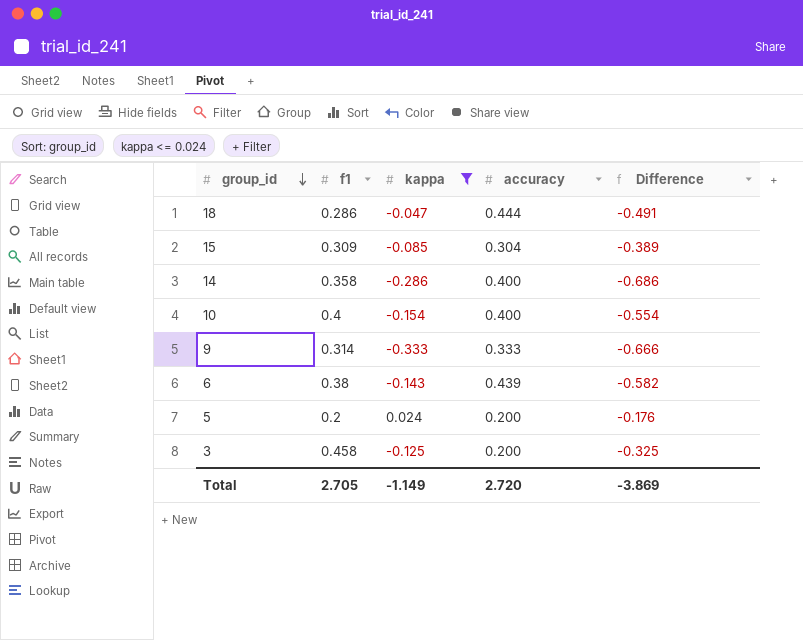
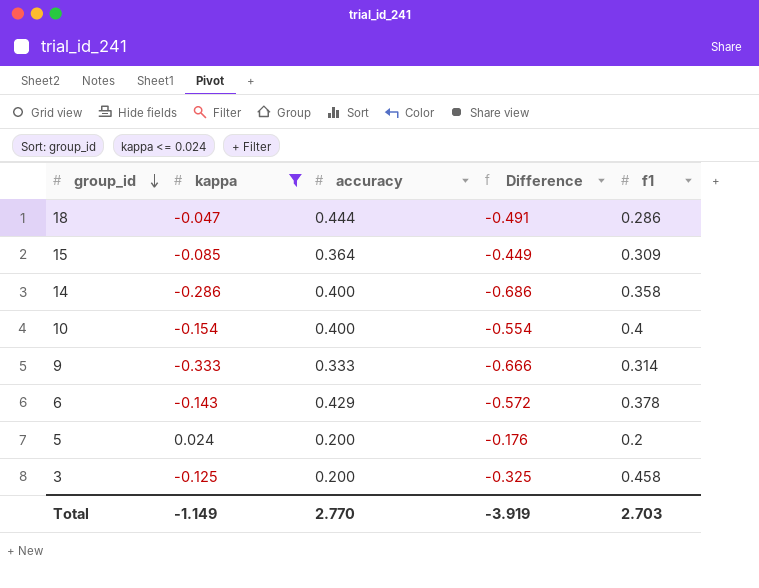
column f1 | position: 2 -> 5
15 | accuracy: 0.304 -> 0.364
15 | Difference: -0.389 -> -0.449
6 | accuracy: 0.439 -> 0.429
6 | Difference: -0.582 -> -0.572
6 | f1: 0.38 -> 0.378
Total | accuracy: 2.720 -> 2.770
Total | Difference: -3.869 -> -3.919
Total | f1: 2.705 -> 2.703

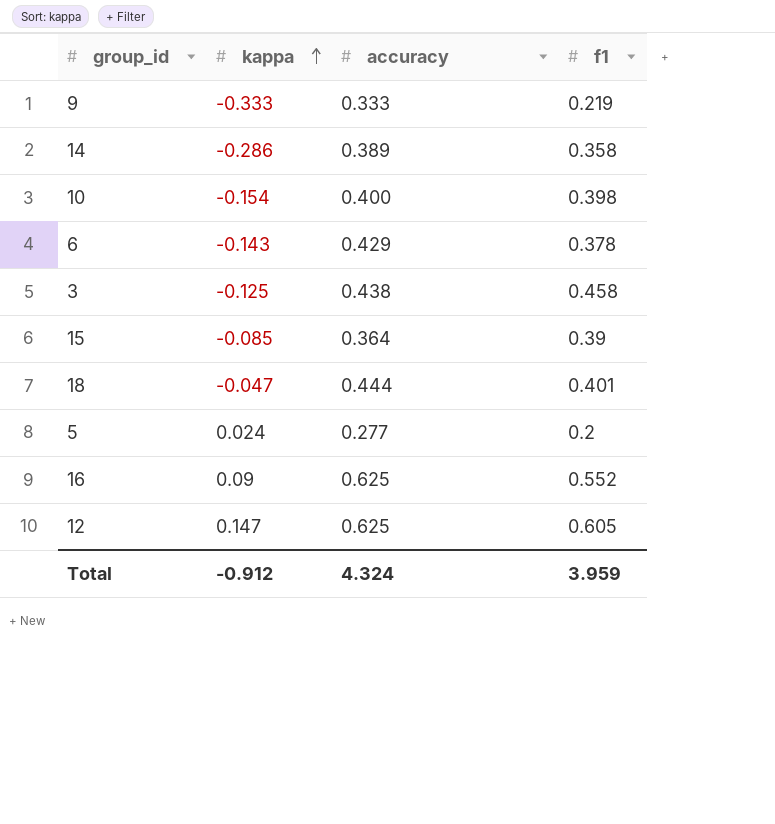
filter: kappa <= 0.024 -> none
row order: group_id descending -> kappa ascending
column Difference | formula: [kappa] - [accuracy] -> none
9 | f1: 0.314 -> 0.219
14 | accuracy: 0.400 -> 0.389
10 | f1: 0.4 -> 0.398
3 | accuracy: 0.200 -> 0.438
15 | f1: 0.309 -> 0.39
18 | f1: 0.286 -> 0.401
5 | accuracy: 0.200 -> 0.277
Total | kappa: -1.149 -> -0.912
Total | accuracy: 2.770 -> 4.324
Total | f1: 2.703 -> 3.959

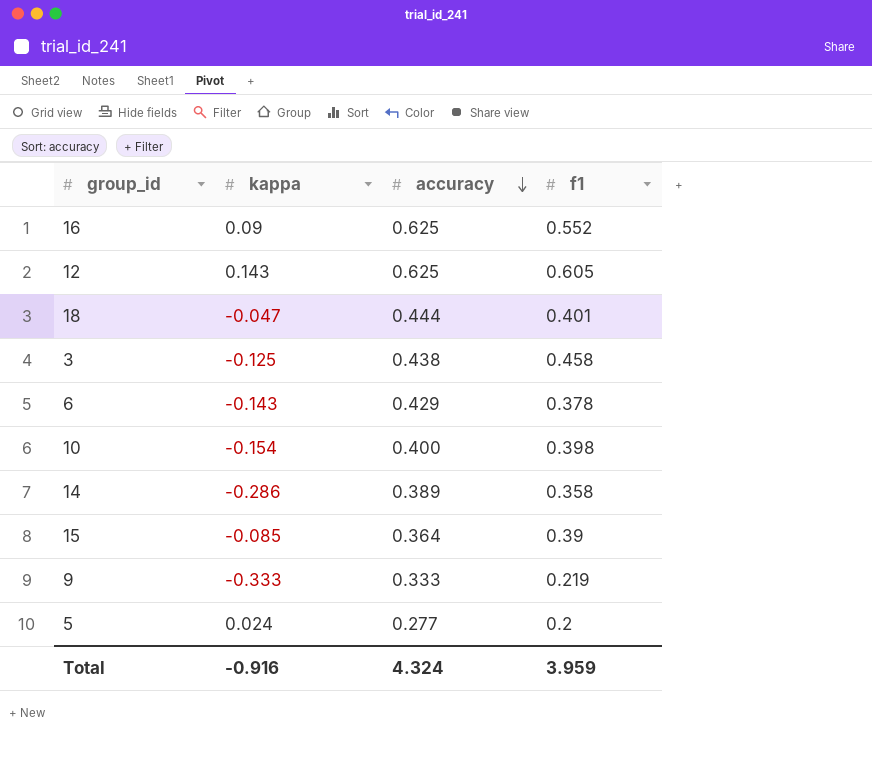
row order: kappa ascending -> accuracy descending
12 | kappa: 0.147 -> 0.143
Total | kappa: -0.912 -> -0.916

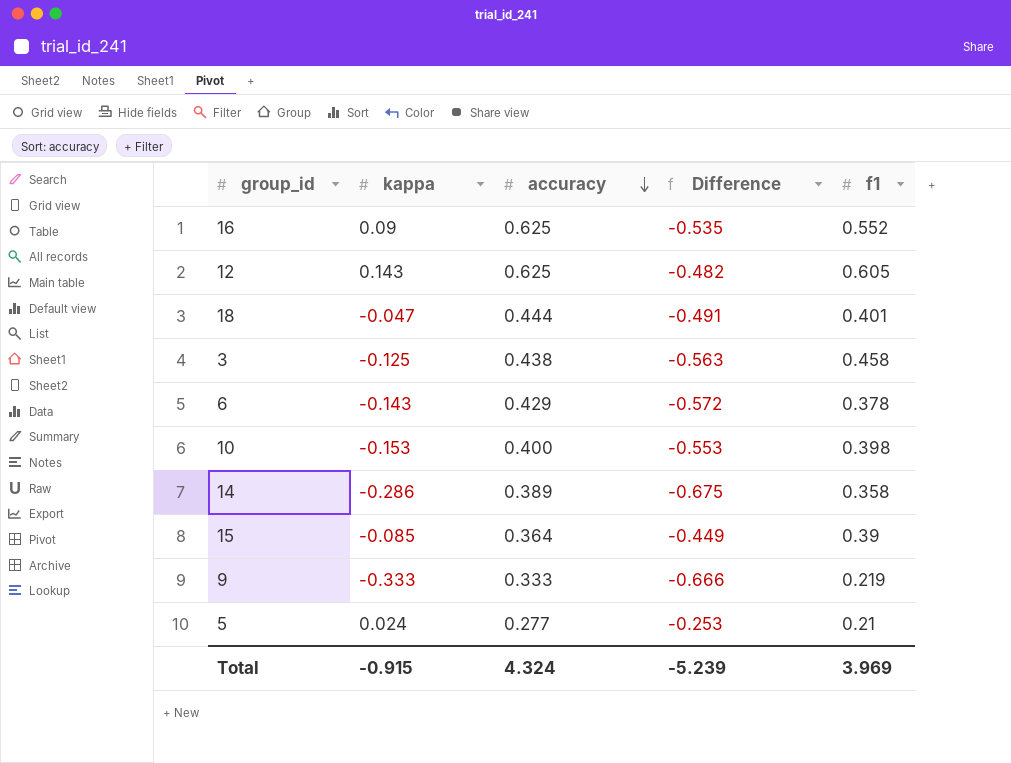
column Difference | formula: none -> [kappa] - [accuracy]
10 | kappa: -0.154 -> -0.153
5 | f1: 0.2 -> 0.21
Total | kappa: -0.916 -> -0.915
Total | f1: 3.959 -> 3.969

